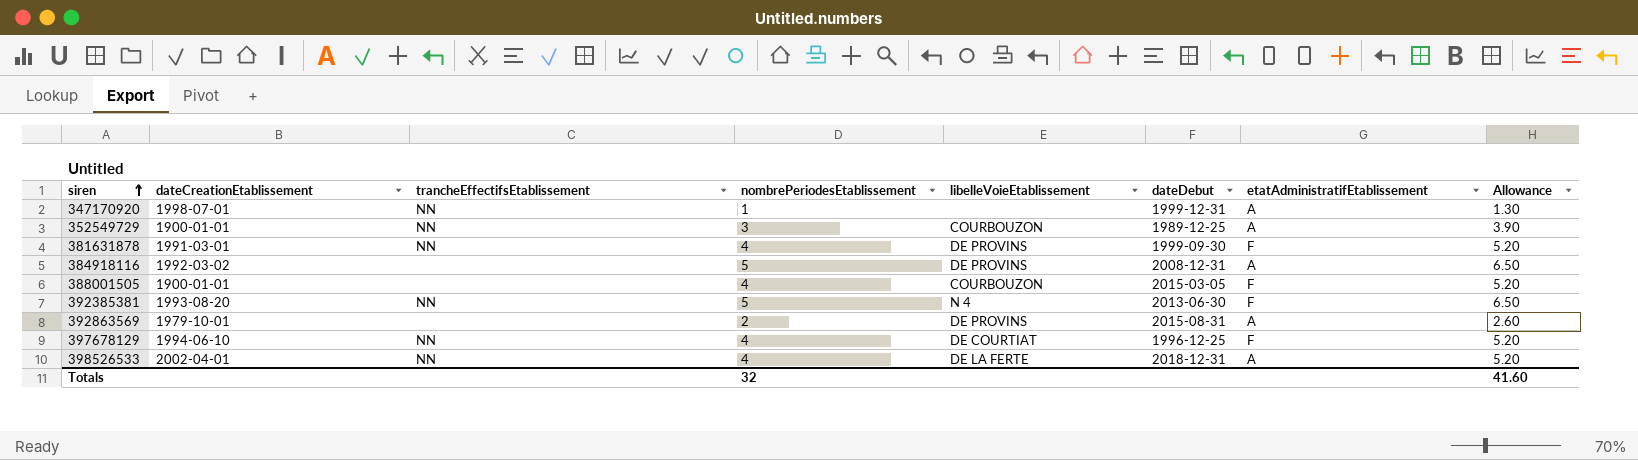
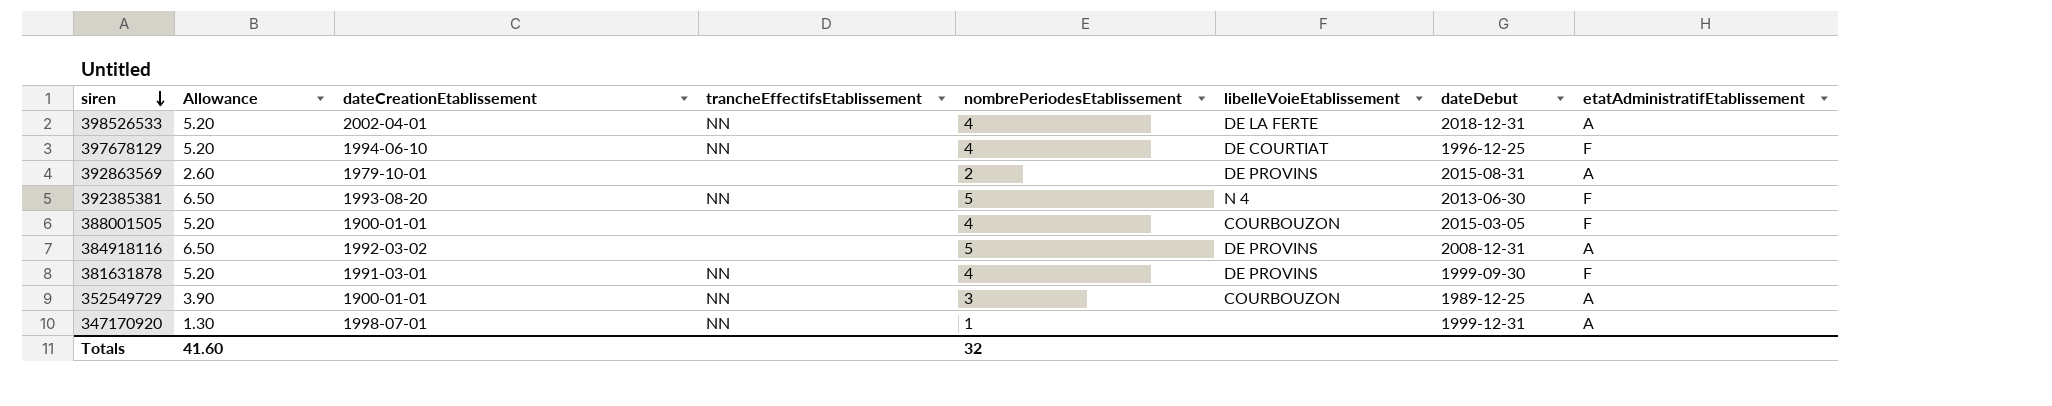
row order: siren ascending -> siren descending
column Allowance | position: 8 -> 2

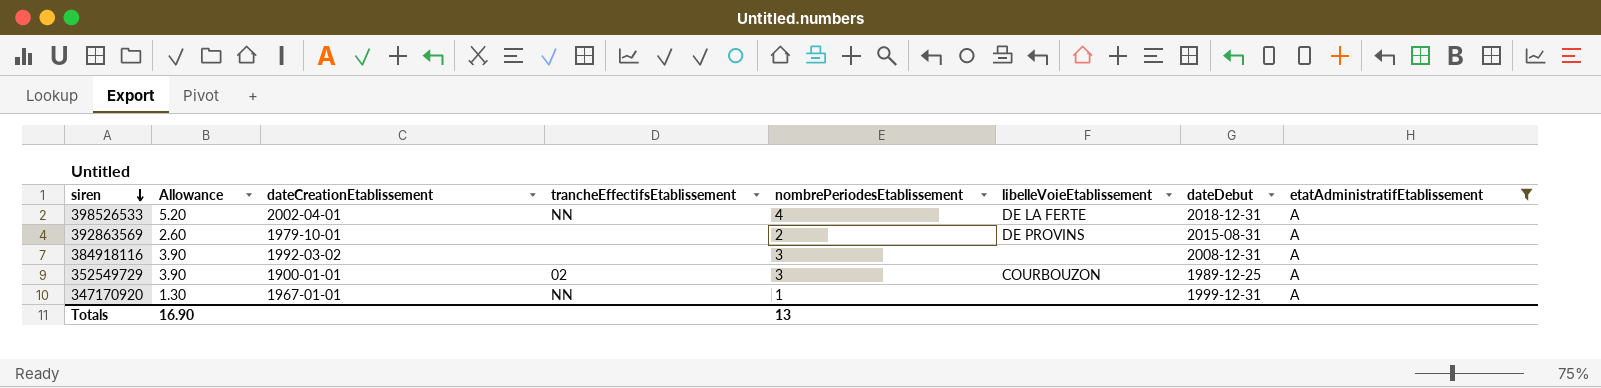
filter: none -> etatAdministratifEtablissement = A
384918116 | Allowance: 6.50 -> 3.90
384918116 | nombrePeriodesEtablissement: 5 -> 3
384918116 | libelleVoieEtablissement: DE PROVINS -> none
352549729 | trancheEffectifsEtablissement: NN -> 02
347170920 | dateCreationEtablissement: 1998-07-01 -> 1967-01-01
Totals | Allowance: 41.60 -> 16.90
Totals | nombrePeriodesEtablissement: 32 -> 13

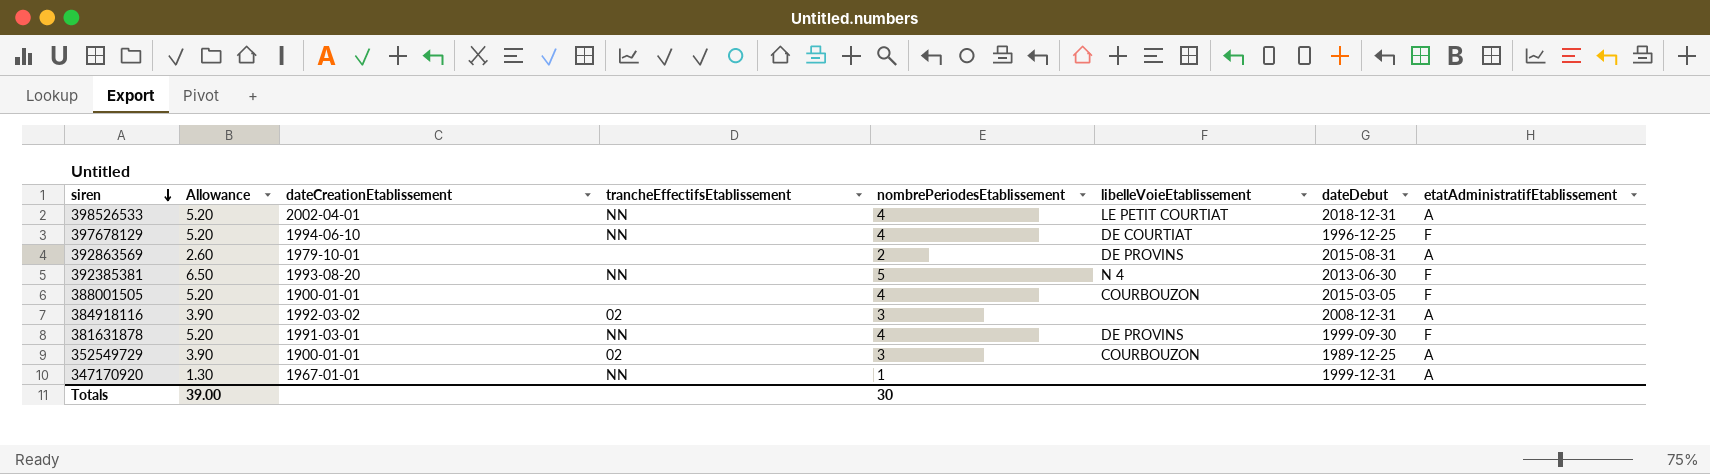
filter: etatAdministratifEtablissement = A -> none
398526533 | libelleVoieEtablissement: DE LA FERTE -> LE PETIT COURTIAT
384918116 | trancheEffectifsEtablissement: none -> 02
Totals | Allowance: 16.90 -> 39.00
Totals | nombrePeriodesEtablissement: 13 -> 30

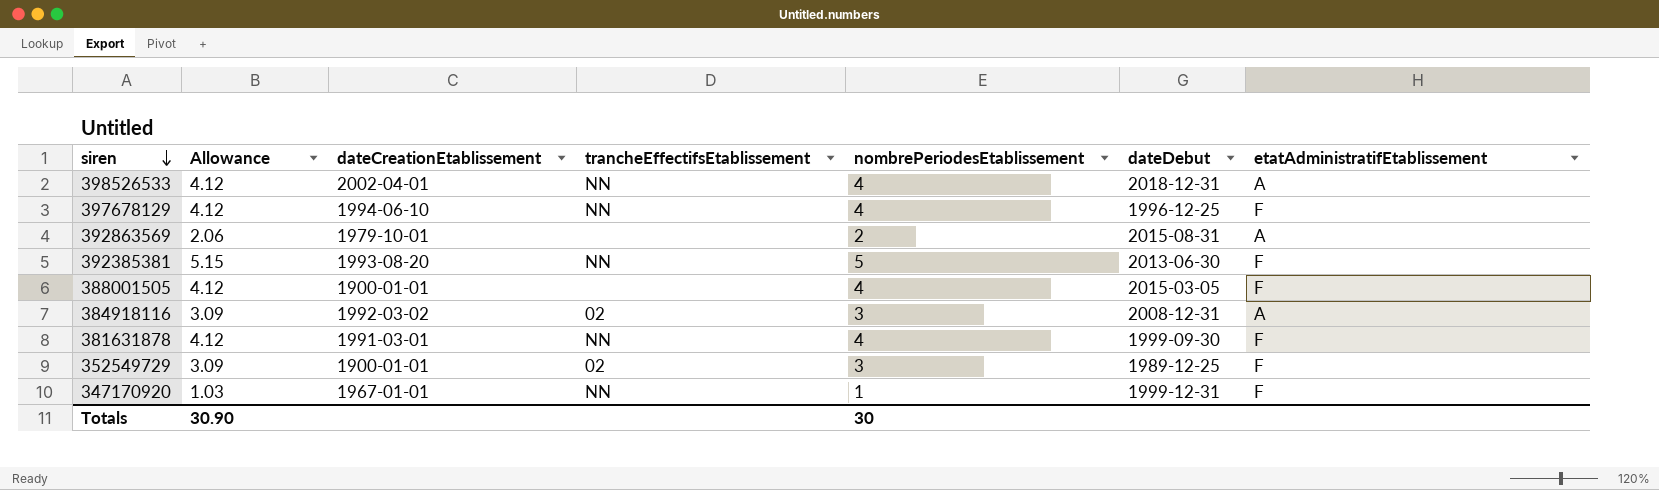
column libelleVoieEtablissement | position: 6 -> none
column Allowance | formula: [nombrePeriodesEtablissement] * 1.3 -> [nombrePeriodesEtablissement] * 1.03
352549729 | etatAdministratifEtablissement: A -> F
347170920 | etatAdministratifEtablissement: A -> F
Totals | Allowance: 39.00 -> 30.90

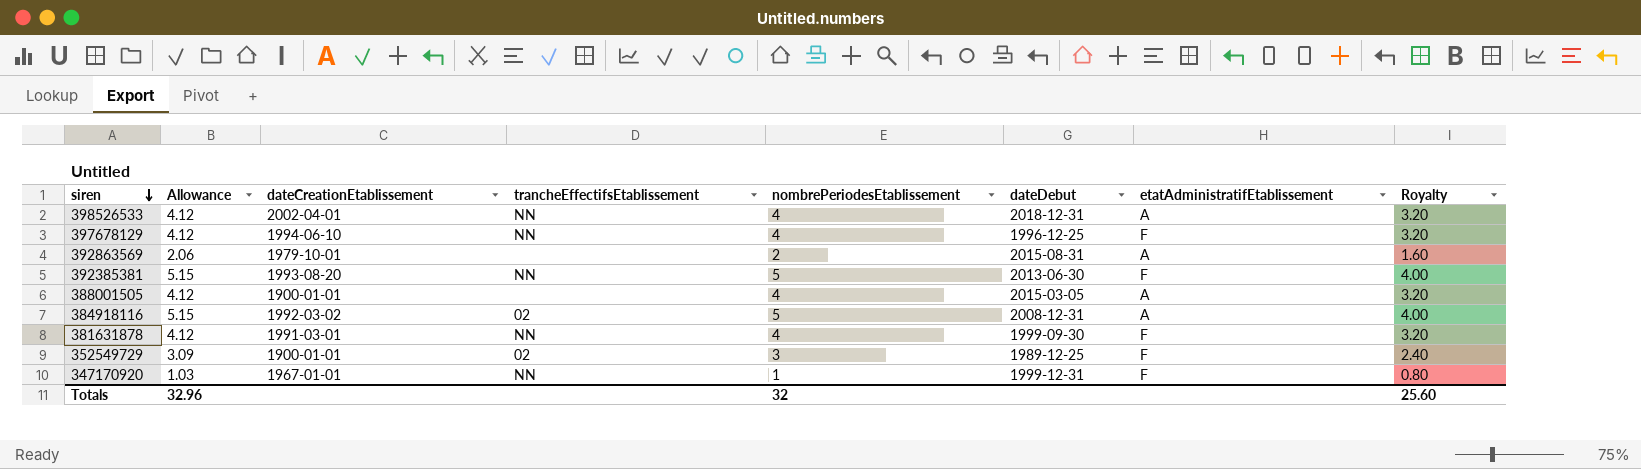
column Royalty | formula: none -> [nombrePeriodesEtablissement] * 0.8
388001505 | etatAdministratifEtablissement: F -> A
384918116 | Allowance: 3.09 -> 5.15
384918116 | nombrePeriodesEtablissement: 3 -> 5
Totals | Allowance: 30.90 -> 32.96
Totals | nombrePeriodesEtablissement: 30 -> 32

